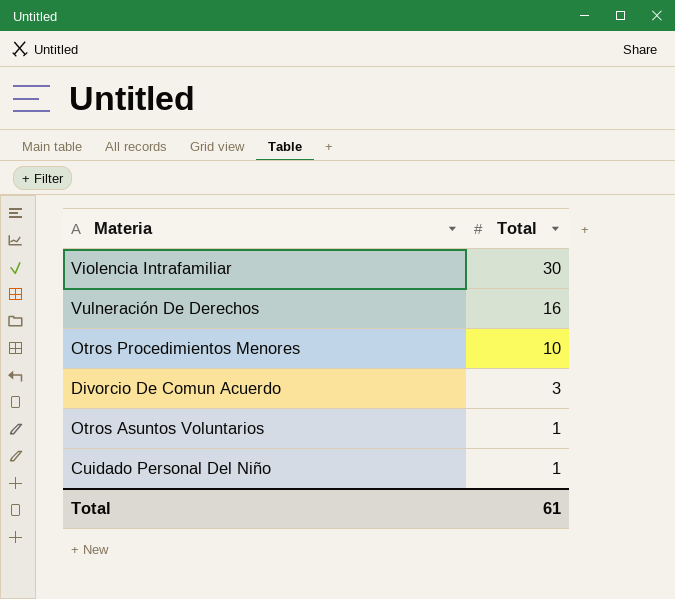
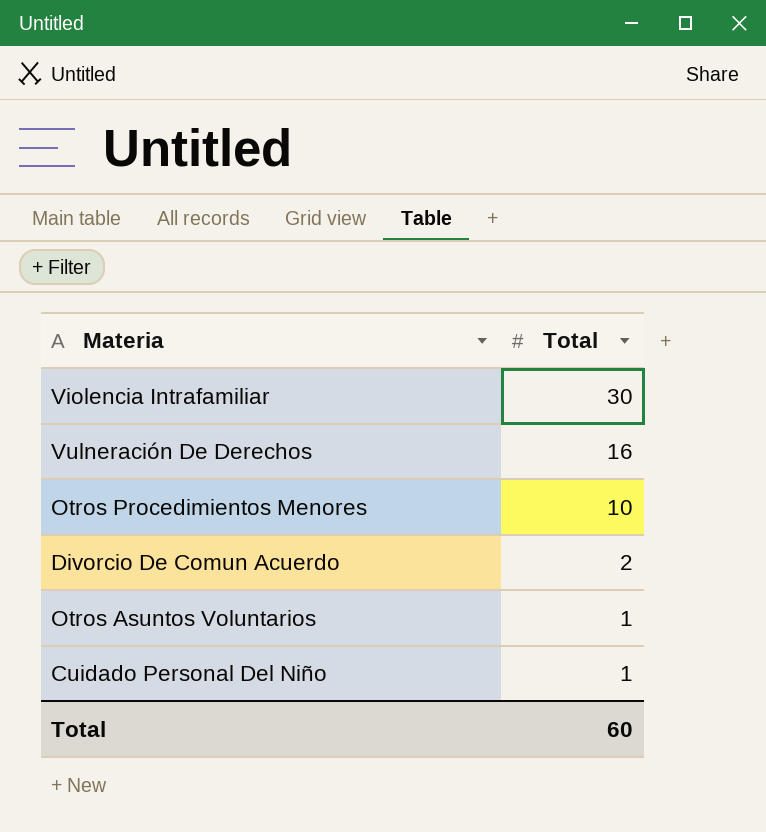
Divorcio De Comun Acuerdo | Total: 3 -> 2
Total | Total: 61 -> 60

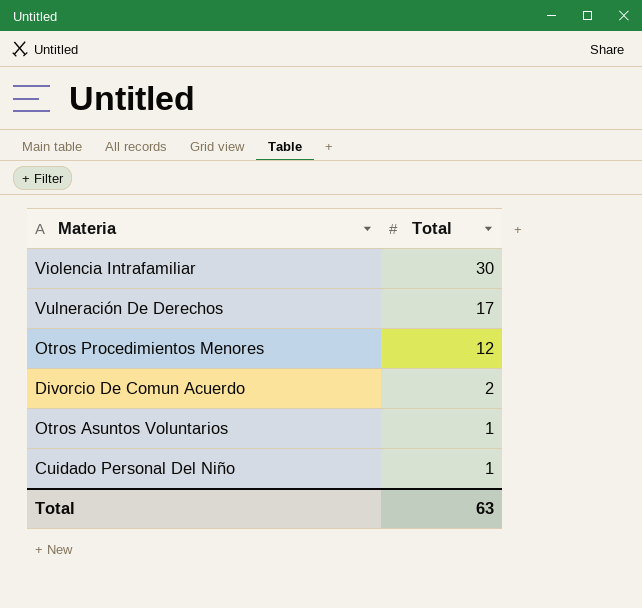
Vulneración De Derechos | Total: 16 -> 17
Otros Procedimientos Menores | Total: 10 -> 12
Total | Total: 60 -> 63

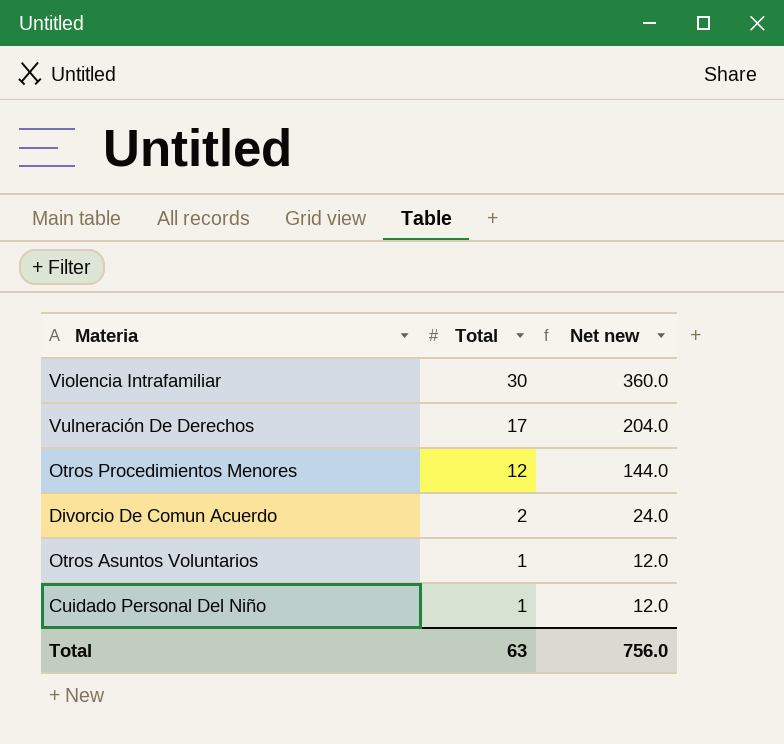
column Net new | formula: none -> [Total] * 12

